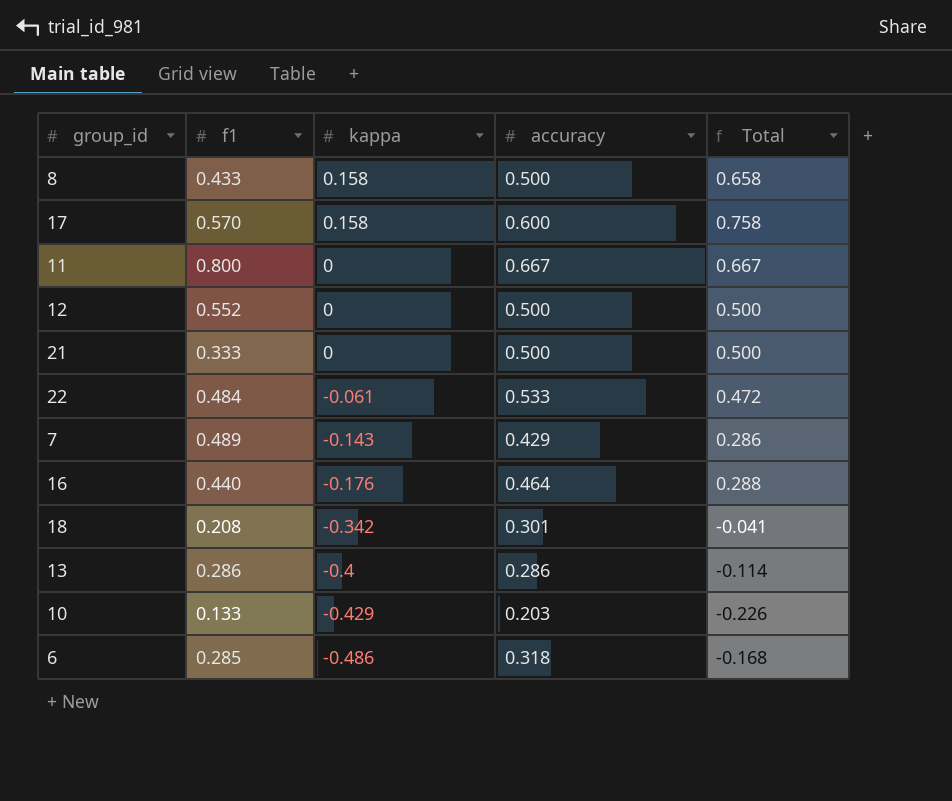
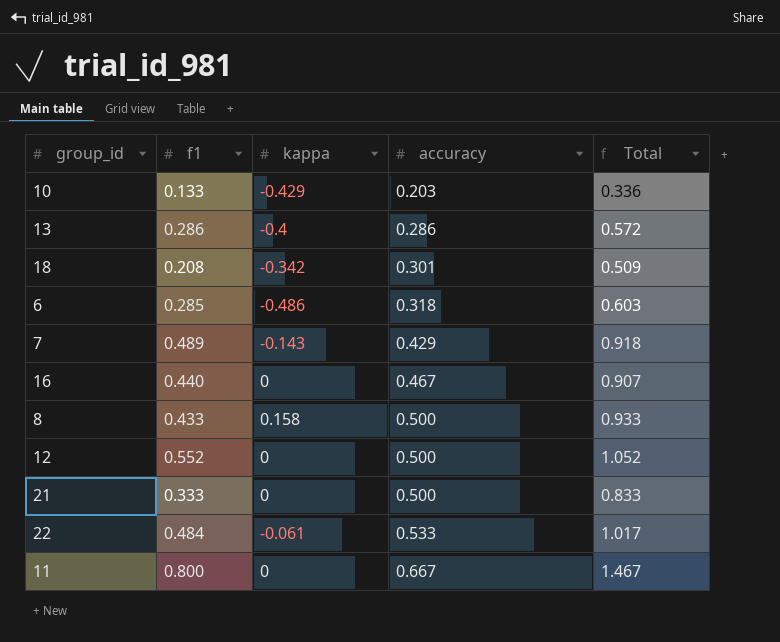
row order: kappa descending -> accuracy ascending
column Total | formula: [kappa] + [accuracy] -> [f1] + [accuracy]
row 17: 0.570 | 0.158 | 0.600 | 0.758 -> none
16 | kappa: -0.176 -> 0
16 | accuracy: 0.464 -> 0.467

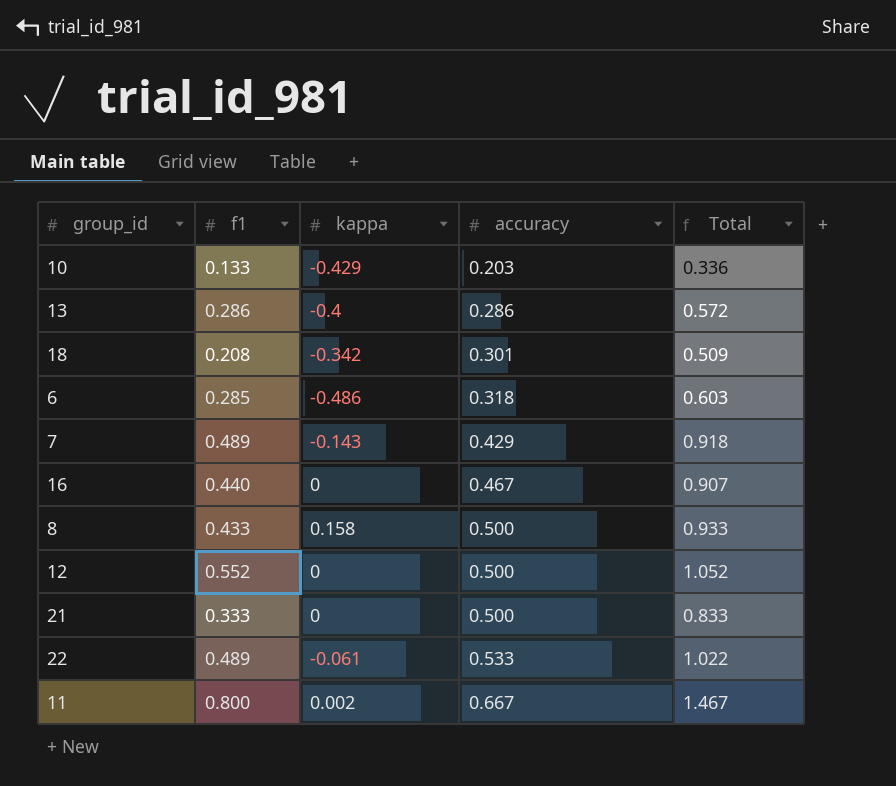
22 | f1: 0.484 -> 0.489
22 | Total: 1.017 -> 1.022
11 | kappa: 0 -> 0.002

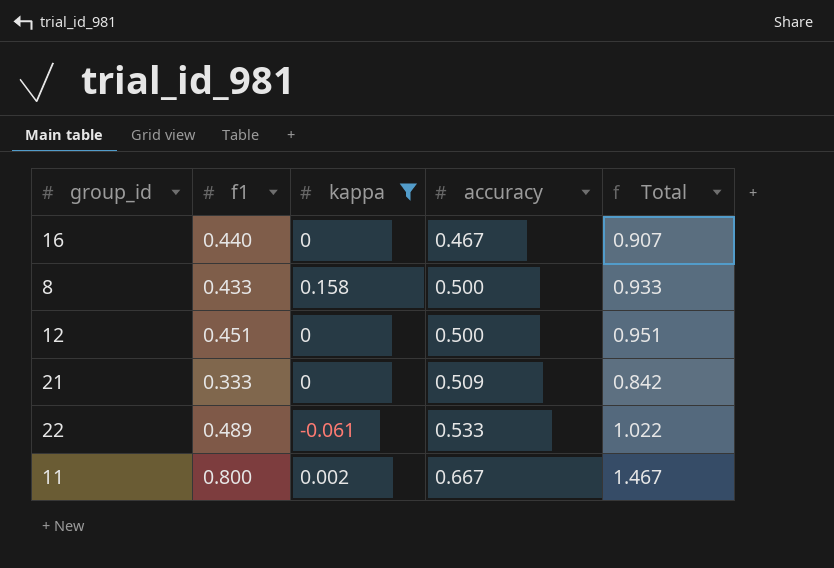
filter: none -> kappa >= -0.061
12 | f1: 0.552 -> 0.451
12 | Total: 1.052 -> 0.951
21 | accuracy: 0.500 -> 0.509
21 | Total: 0.833 -> 0.842

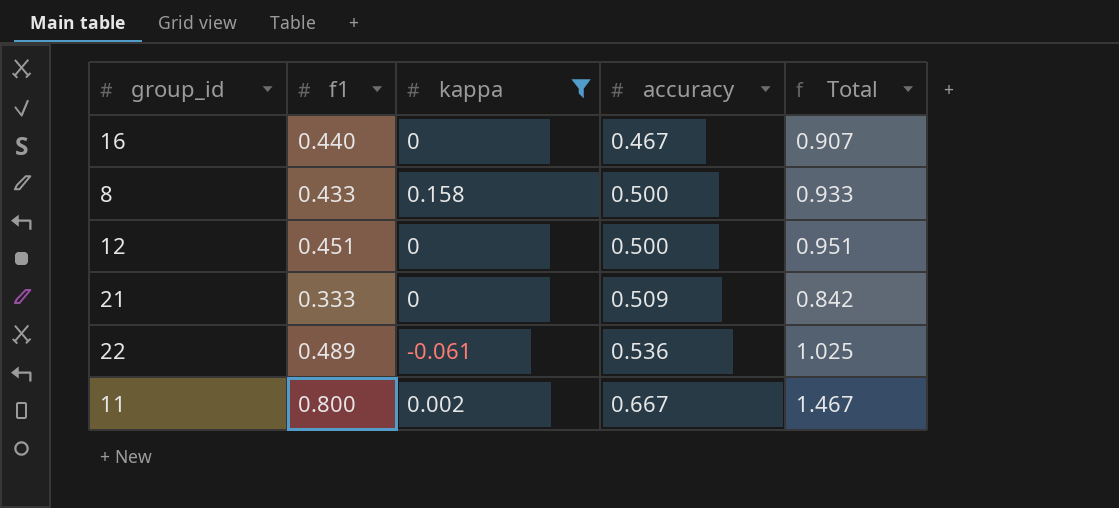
22 | accuracy: 0.533 -> 0.536
22 | Total: 1.022 -> 1.025

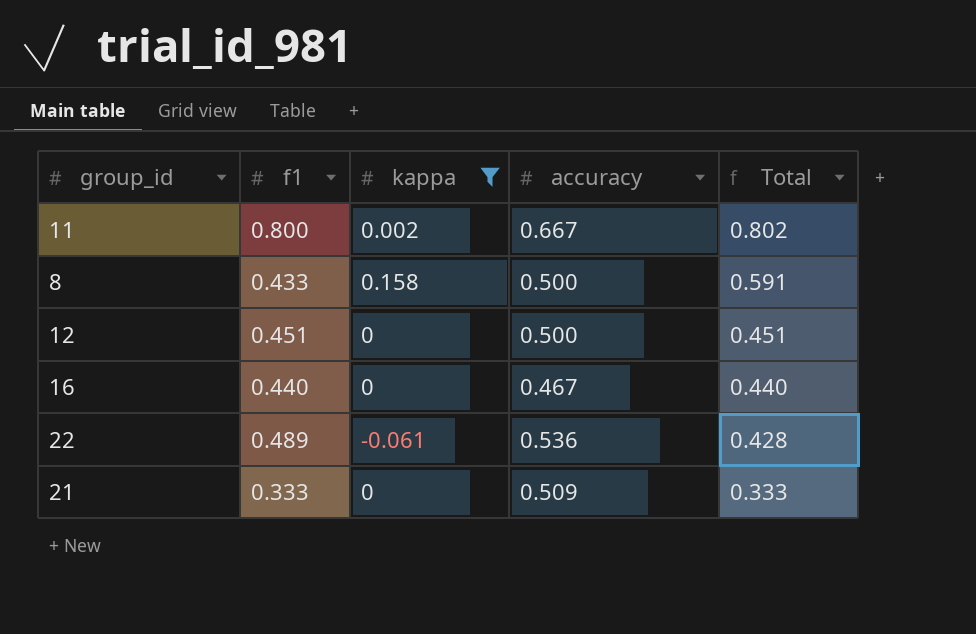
row order: accuracy ascending -> Total descending
column Total | formula: [f1] + [accuracy] -> [f1] + [kappa]

